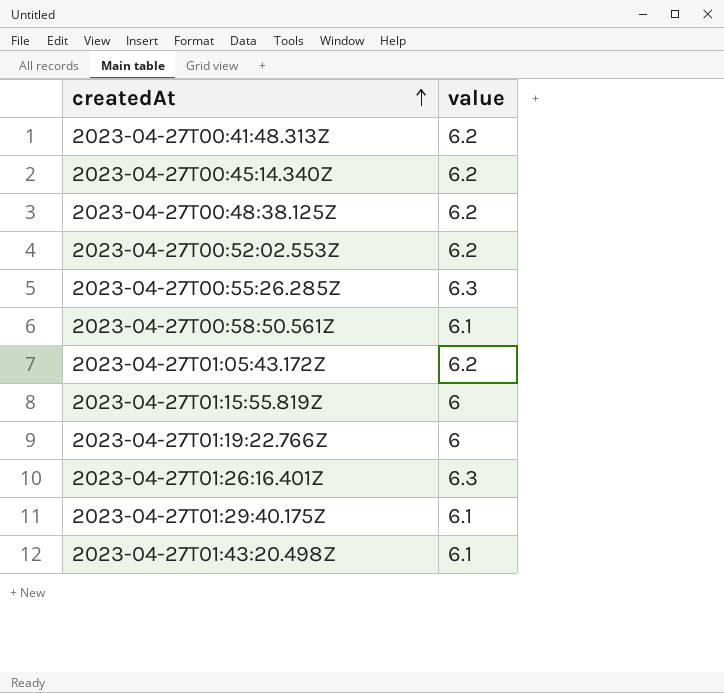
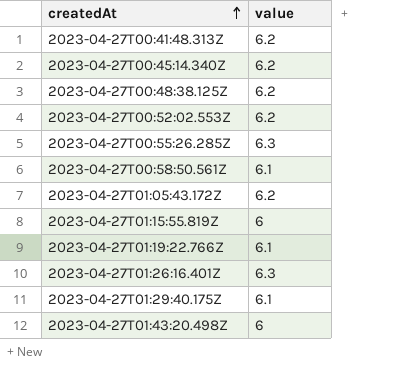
2023-04-27T01:19:22.766Z | value: 6 -> 6.1
2023-04-27T01:43:20.498Z | value: 6.1 -> 6

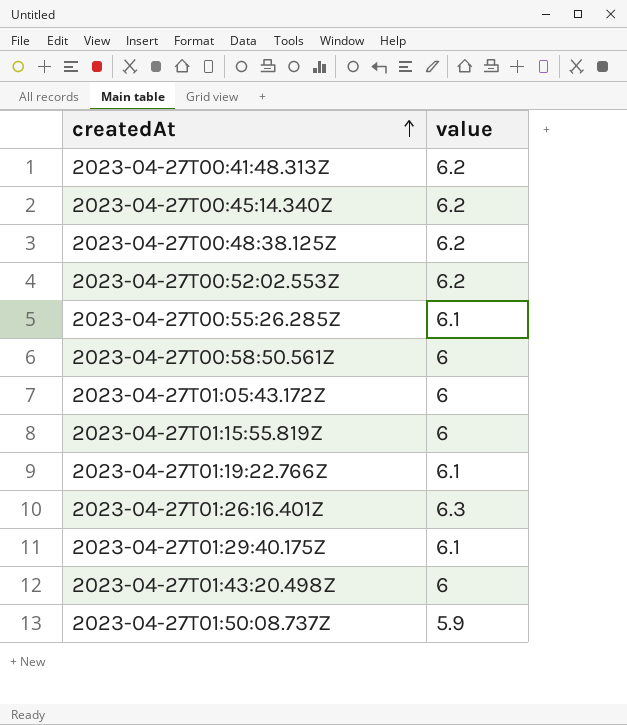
2023-04-27T00:55:26.285Z | value: 6.3 -> 6.1
2023-04-27T00:58:50.561Z | value: 6.1 -> 6
2023-04-27T01:05:43.172Z | value: 6.2 -> 6
row 2023-04-27T01:50:08.737Z: none -> 5.9

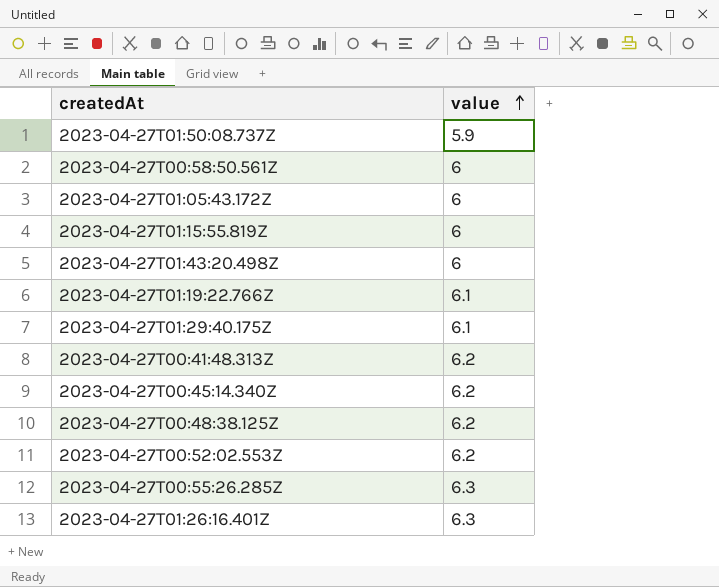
row order: createdAt ascending -> value ascending
2023-04-27T00:55:26.285Z | value: 6.1 -> 6.3

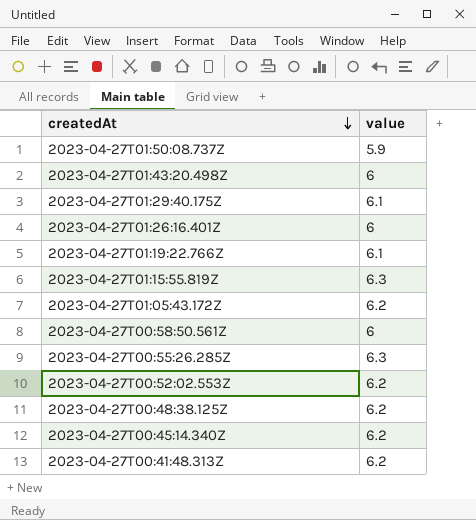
row order: value ascending -> createdAt descending
2023-04-27T01:26:16.401Z | value: 6.3 -> 6
2023-04-27T01:15:55.819Z | value: 6 -> 6.3
2023-04-27T01:05:43.172Z | value: 6 -> 6.2

